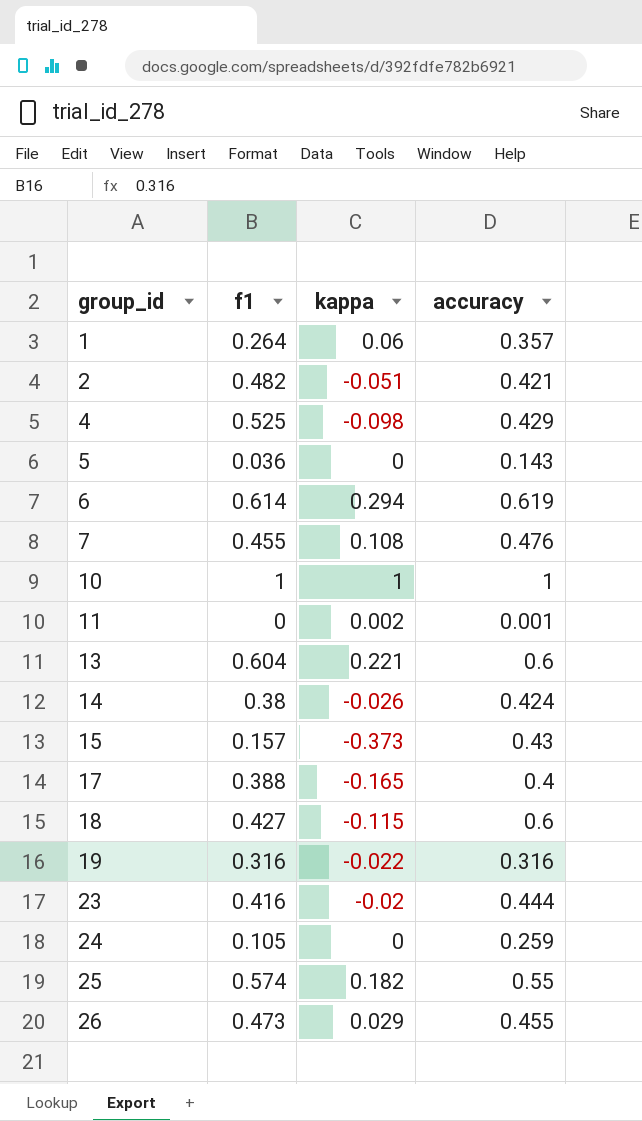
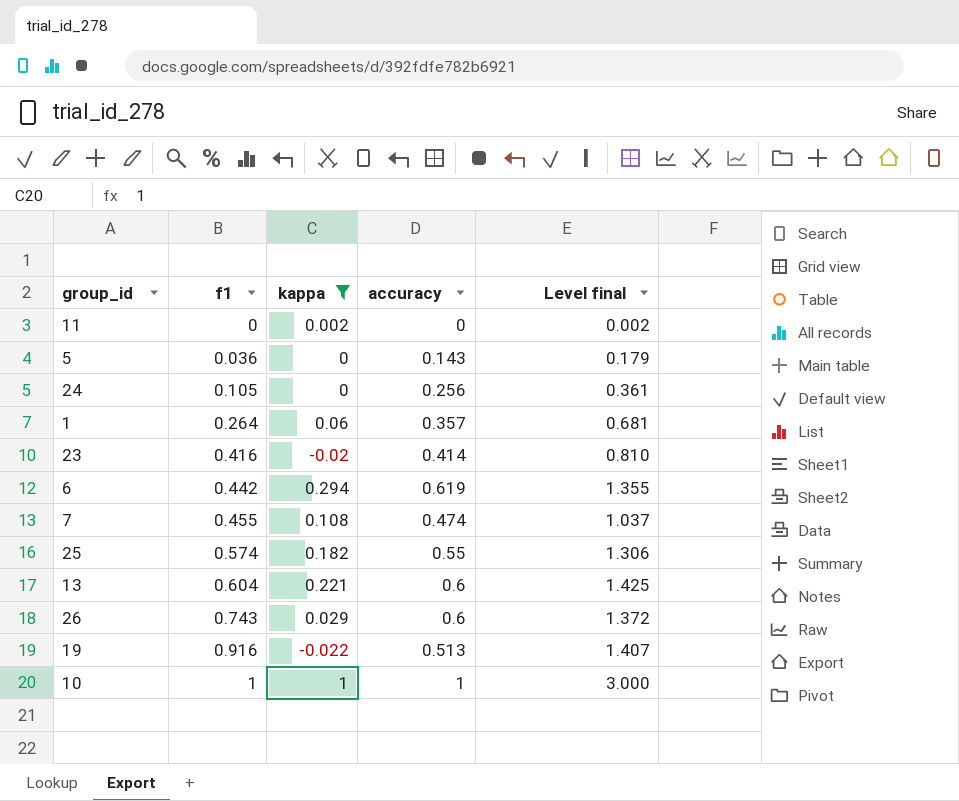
filter: none -> kappa >= -0.022
row order: group_id ascending -> f1 ascending
column Level final | formula: none -> [f1] + [kappa] + [accuracy]
11 | accuracy: 0.001 -> 0
24 | accuracy: 0.259 -> 0.256
23 | accuracy: 0.444 -> 0.414
6 | f1: 0.614 -> 0.442
7 | accuracy: 0.476 -> 0.474
26 | f1: 0.473 -> 0.743
26 | accuracy: 0.455 -> 0.6
19 | f1: 0.316 -> 0.916
19 | accuracy: 0.316 -> 0.513

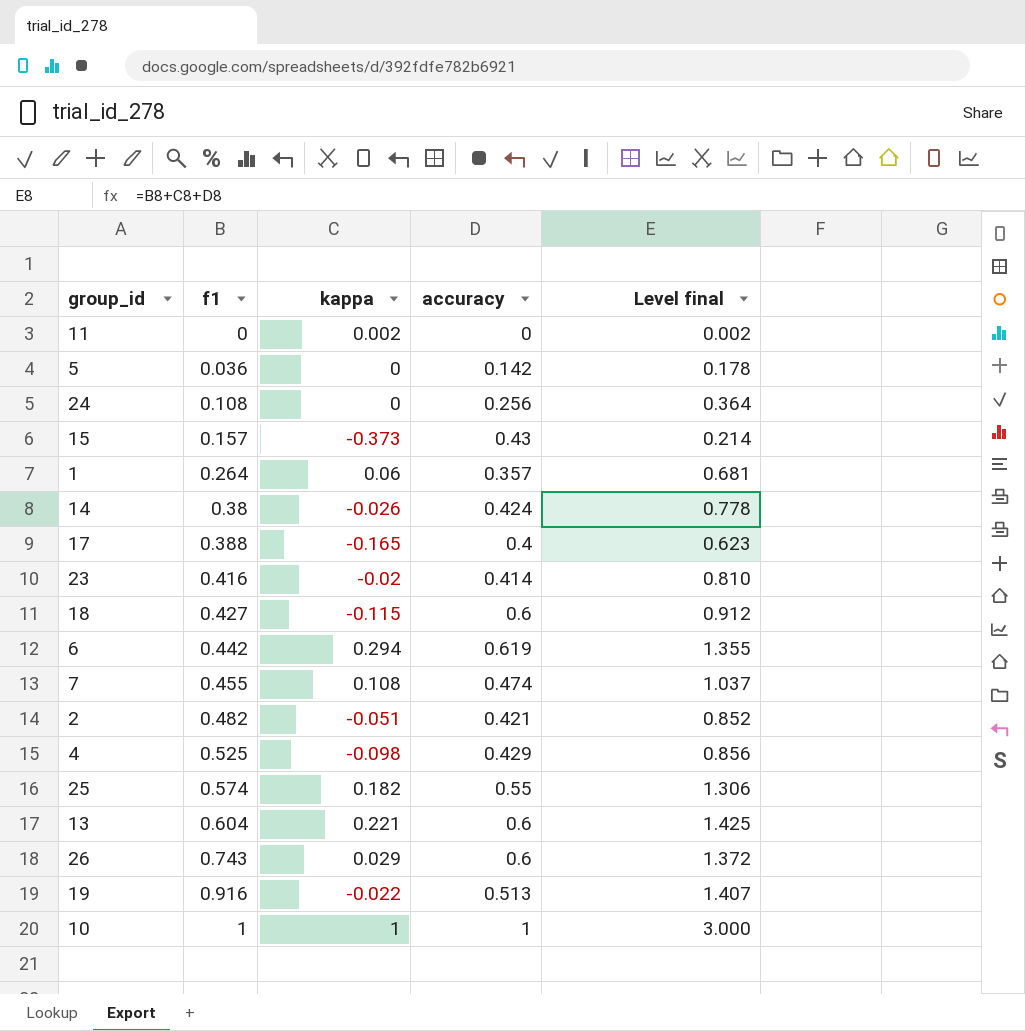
filter: kappa >= -0.022 -> none
5 | accuracy: 0.143 -> 0.142
5 | Level final: 0.179 -> 0.178
24 | f1: 0.105 -> 0.108
24 | Level final: 0.361 -> 0.364

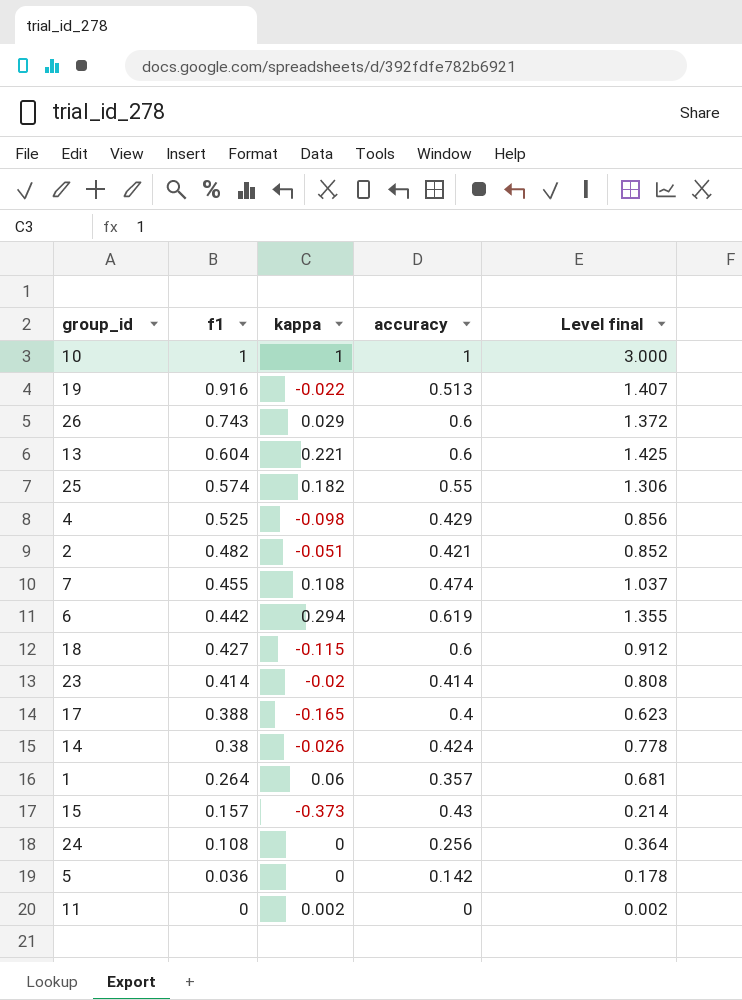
row order: f1 ascending -> f1 descending
23 | f1: 0.416 -> 0.414
23 | Level final: 0.810 -> 0.808

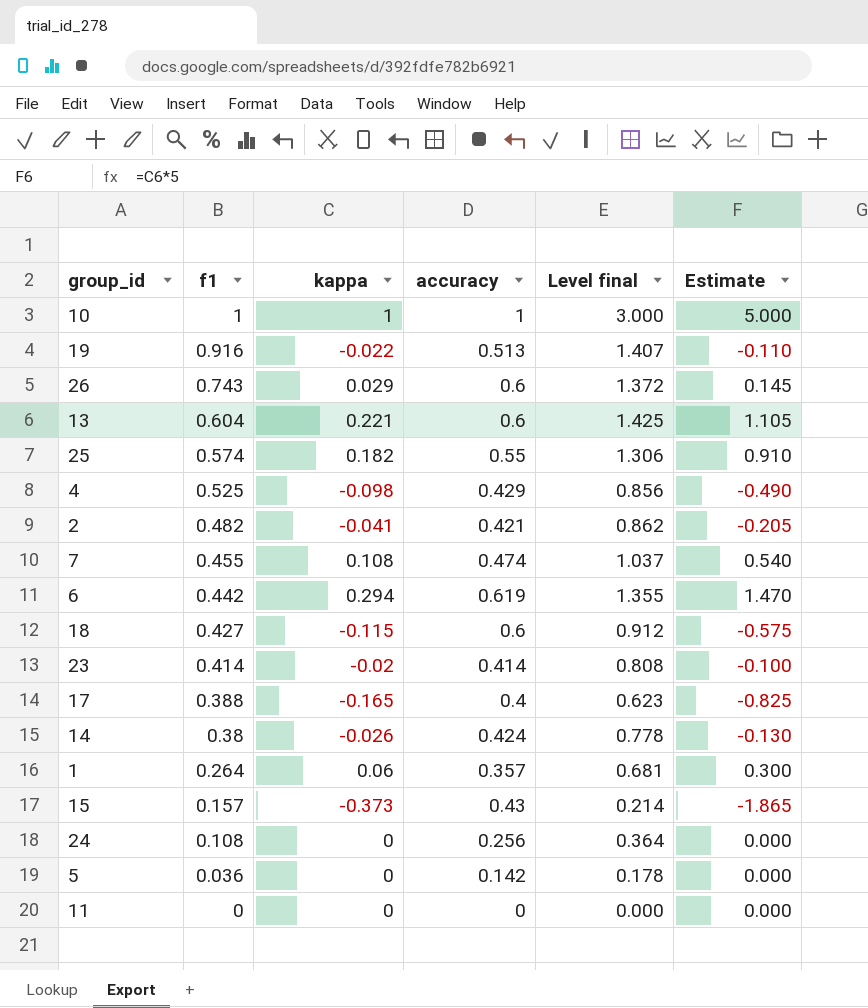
column Estimate | formula: none -> [kappa] * 5
2 | kappa: -0.051 -> -0.041
2 | Level final: 0.852 -> 0.862
11 | kappa: 0.002 -> 0
11 | Level final: 0.002 -> 0.000

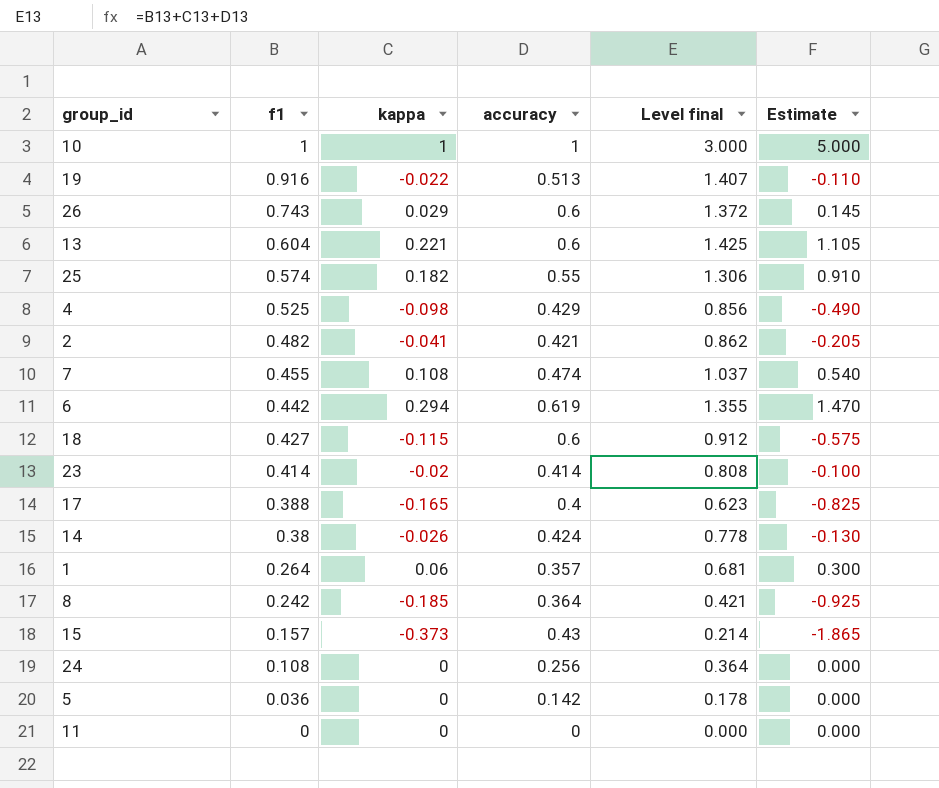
row 8: none -> 0.242 | -0.185 | 0.364 | 0.421 | -0.925

